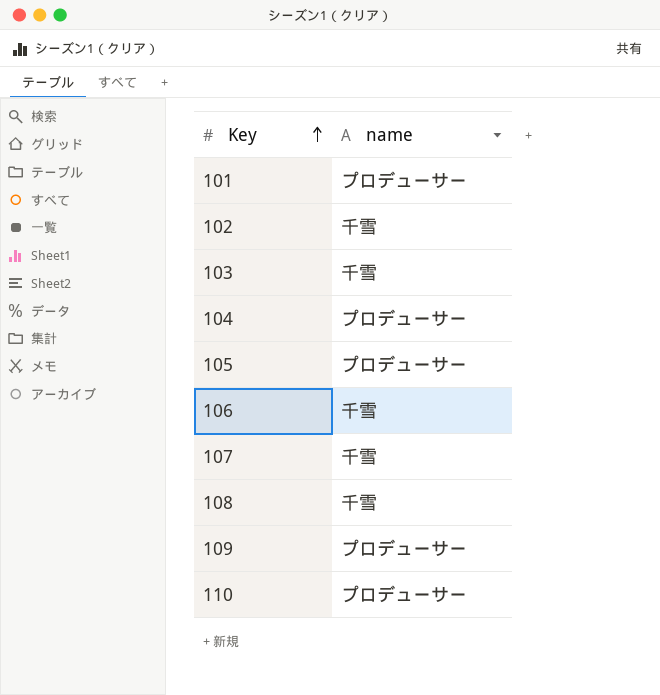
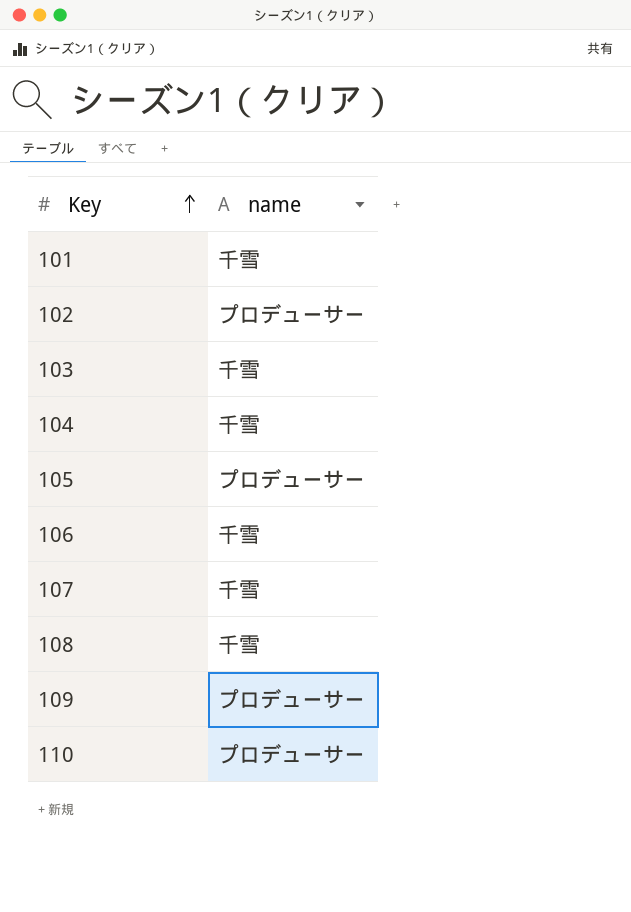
101 | name: プロデューサー -> 千雪
102 | name: 千雪 -> プロデューサー
104 | name: プロデューサー -> 千雪

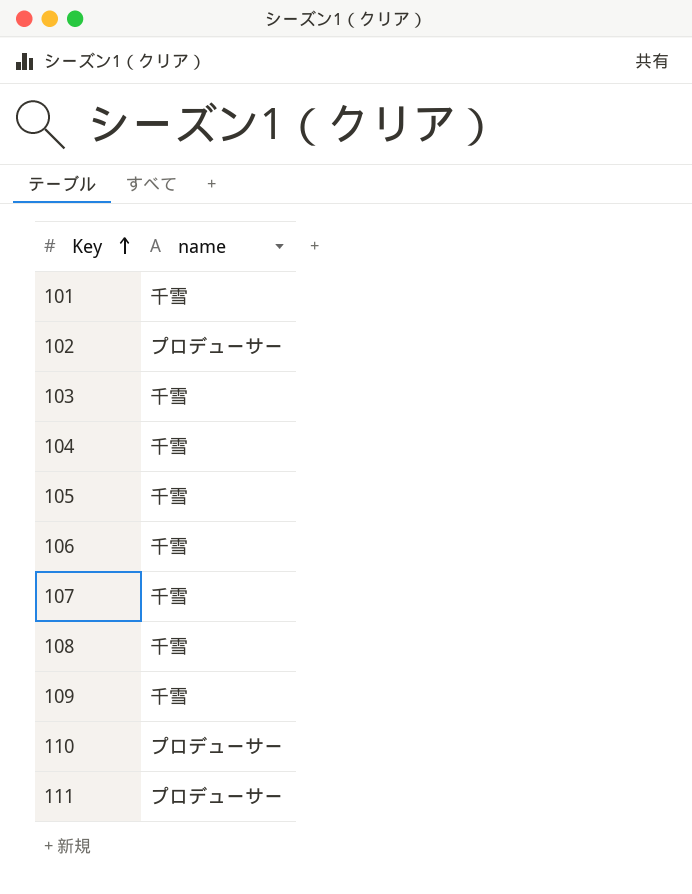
105 | name: プロデューサー -> 千雪
109 | name: プロデューサー -> 千雪
row 111: none -> プロデューサー

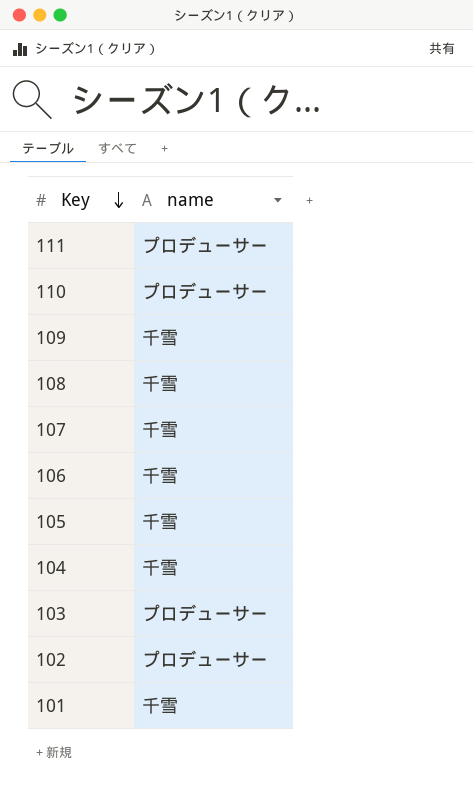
row order: Key ascending -> Key descending
103 | name: 千雪 -> プロデューサー

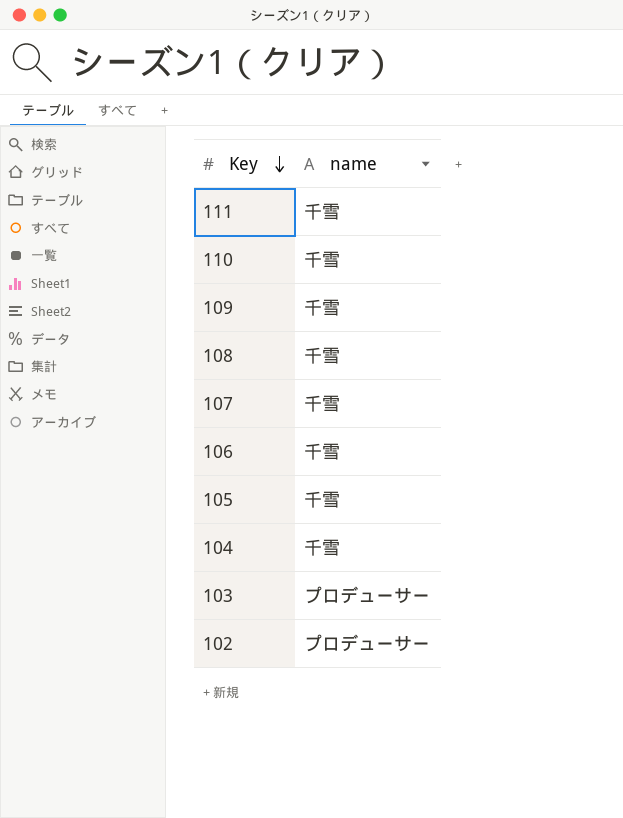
row 101: 千雪 -> none
111 | name: プロデューサー -> 千雪
110 | name: プロデューサー -> 千雪

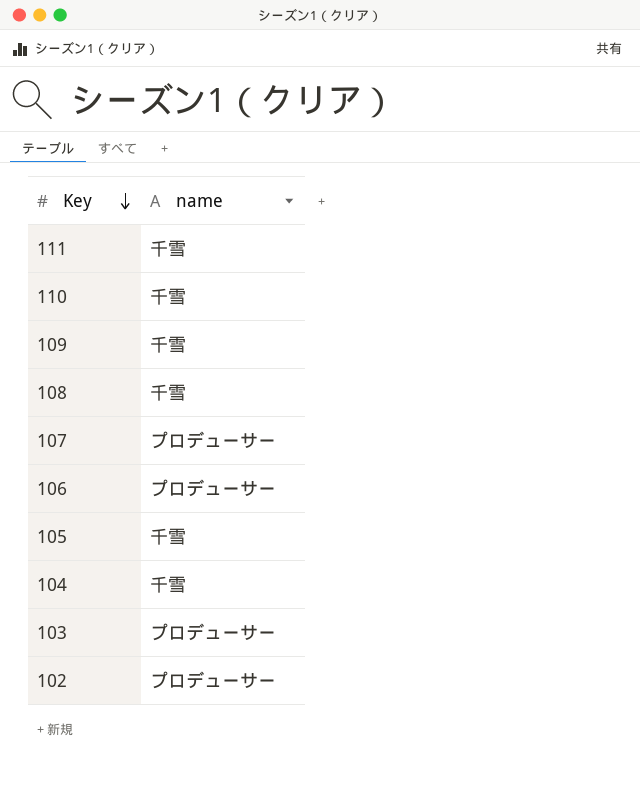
107 | name: 千雪 -> プロデューサー
106 | name: 千雪 -> プロデューサー

